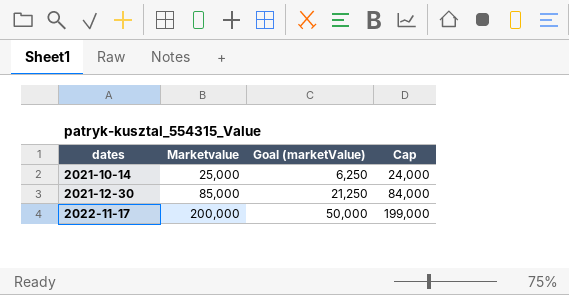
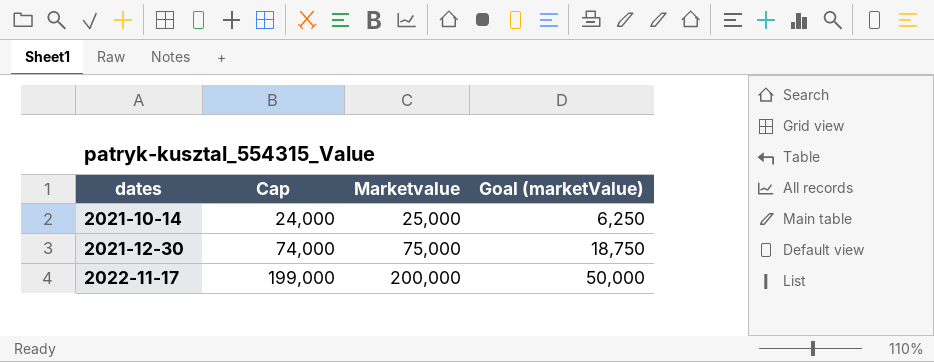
column Cap | position: 4 -> 2
2021-12-30 | Cap: 84,000 -> 74,000
2021-12-30 | Marketvalue: 85,000 -> 75,000
2021-12-30 | Goal (marketValue): 21,250 -> 18,750

